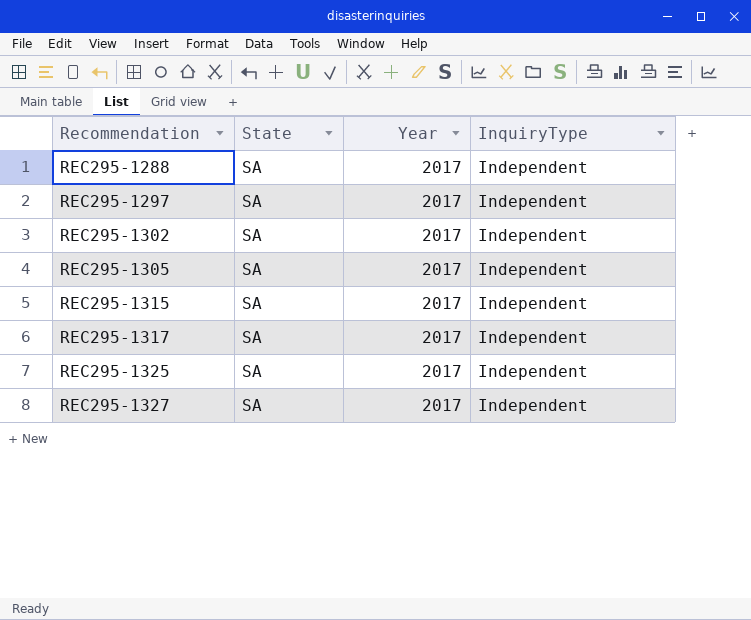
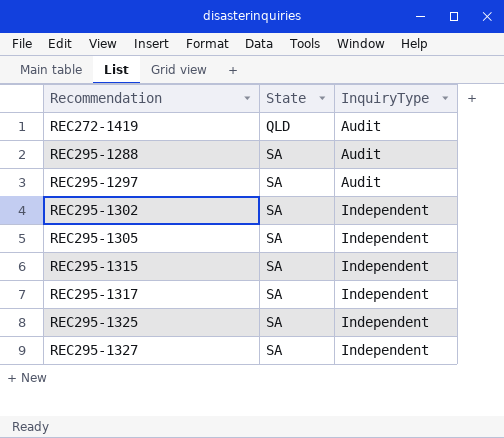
column Year | position: 3 -> none
row REC272-1419: none -> QLD | Audit
REC295-1288 | InquiryType: Independent -> Audit
REC295-1297 | InquiryType: Independent -> Audit

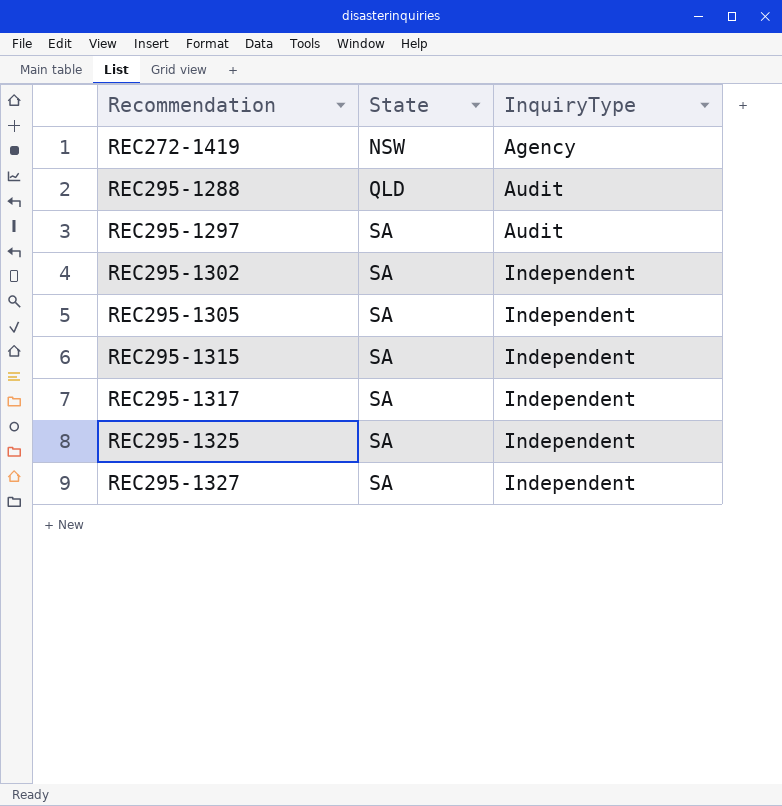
REC272-1419 | State: QLD -> NSW
REC272-1419 | InquiryType: Audit -> Agency
REC295-1288 | State: SA -> QLD

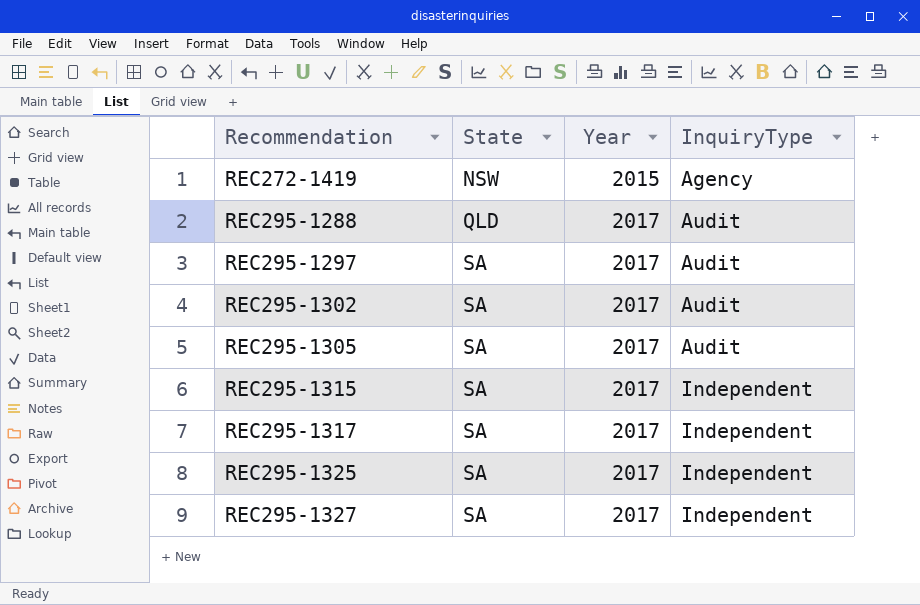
column Year | position: none -> 3
REC295-1302 | InquiryType: Independent -> Audit
REC295-1305 | InquiryType: Independent -> Audit

